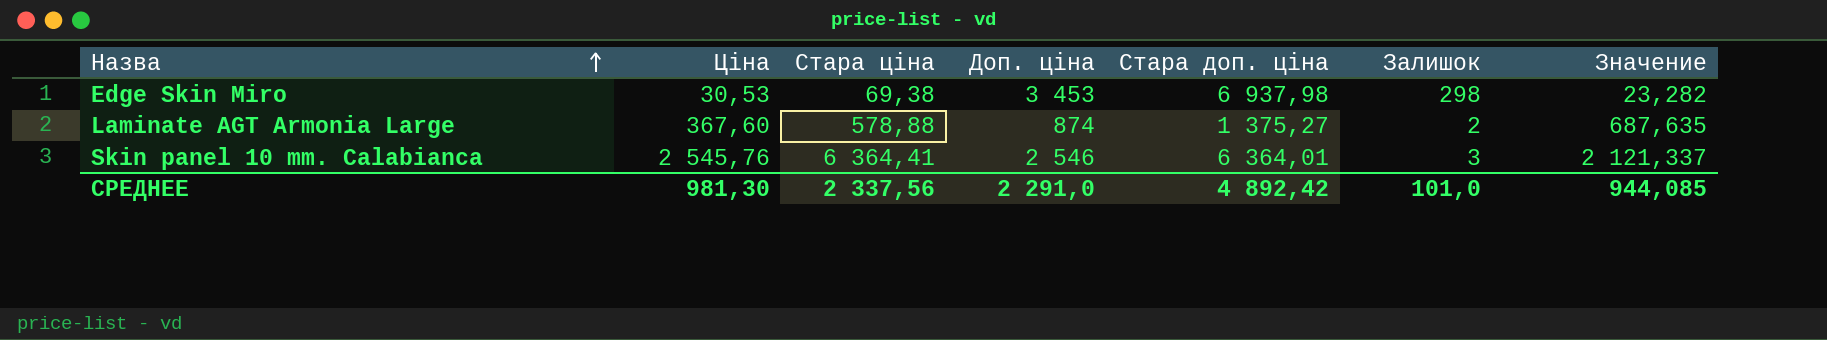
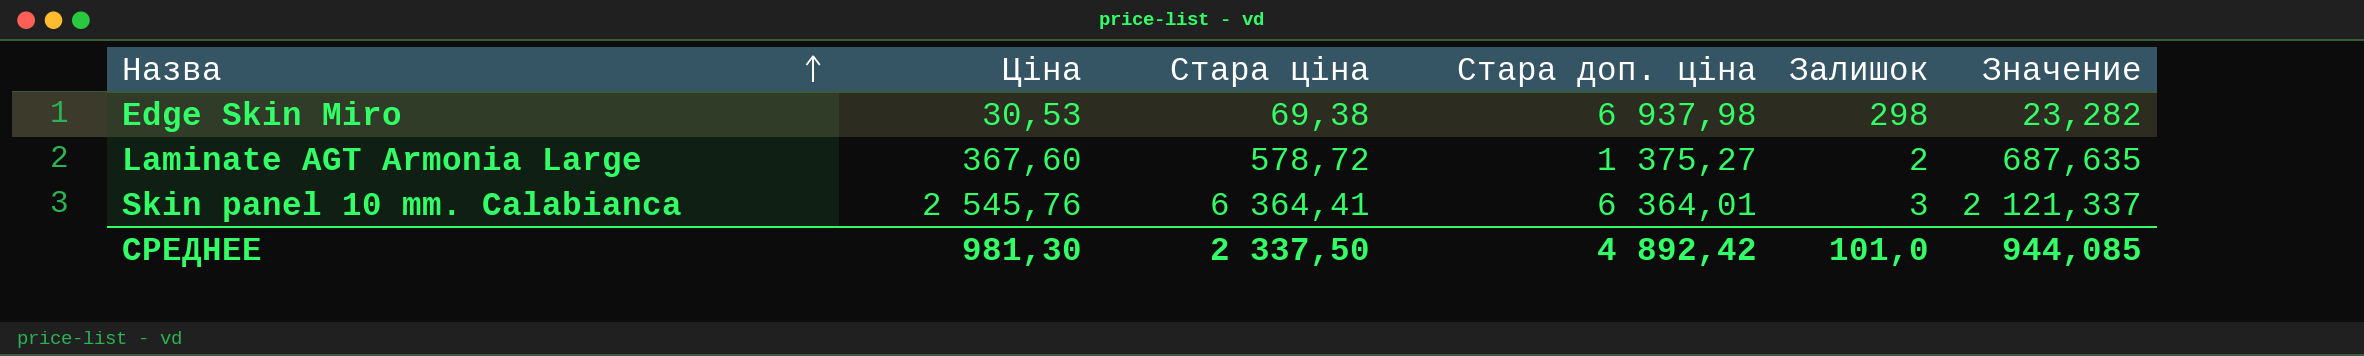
column Доп. ціна | position: 4 -> none
Laminate AGT Armonia Large | Стара ціна: 578,88 -> 578,72
СРЕДНЕЕ | Стара ціна: 2 337,56 -> 2 337,50

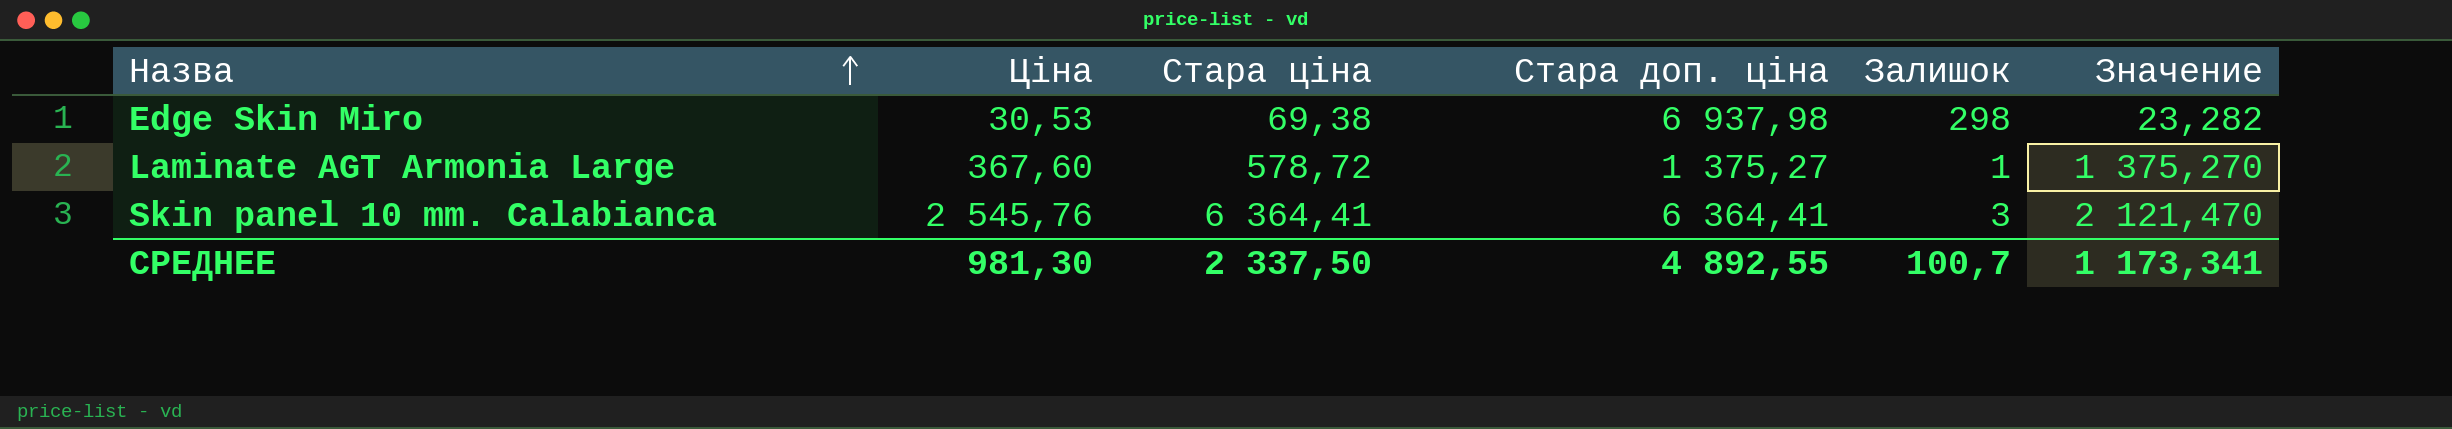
Laminate AGT Armonia Large | Залишок: 2 -> 1
Laminate AGT Armonia Large | Значение: 687,635 -> 1 375,270
Skin panel 10 mm. Calabianca | Стара доп. ціна: 6 364,01 -> 6 364,41
Skin panel 10 mm. Calabianca | Значение: 2 121,337 -> 2 121,470
СРЕДНЕЕ | Стара доп. ціна: 4 892,42 -> 4 892,55
СРЕДНЕЕ | Залишок: 101,0 -> 100,7
СРЕДНЕЕ | Значение: 944,085 -> 1 173,341

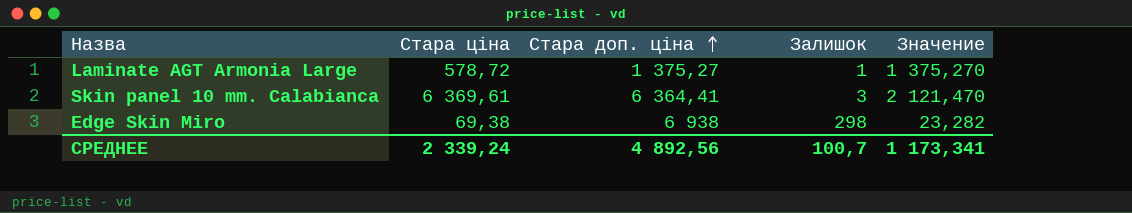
row order: Назва ascending -> Стара доп. ціна ascending
column Ціна | position: 2 -> none
Skin panel 10 mm. Calabianca | Стара ціна: 6 364,41 -> 6 369,61
Edge Skin Miro | Стара доп. ціна: 6 937,98 -> 6 938
СРЕДНЕЕ | Стара ціна: 2 337,50 -> 2 339,24
СРЕДНЕЕ | Стара доп. ціна: 4 892,55 -> 4 892,56

